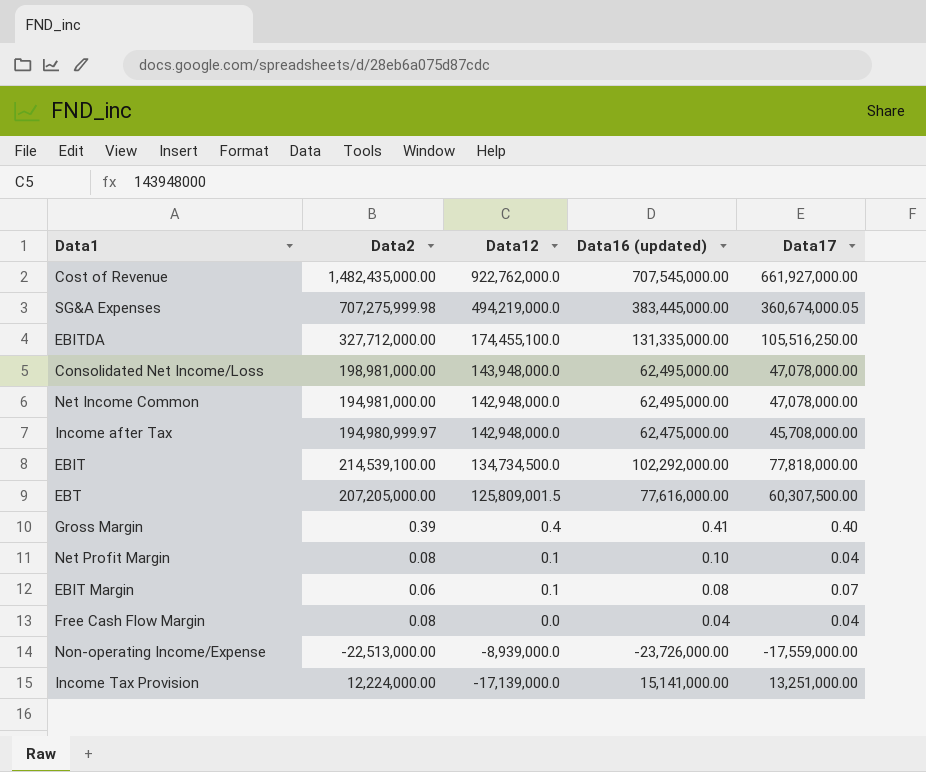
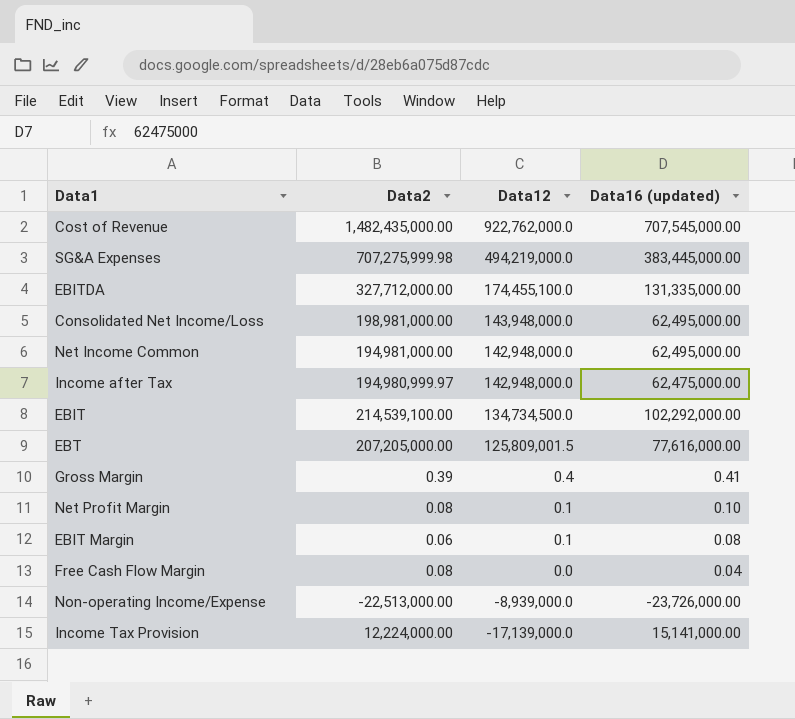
column Data17 | position: 5 -> none

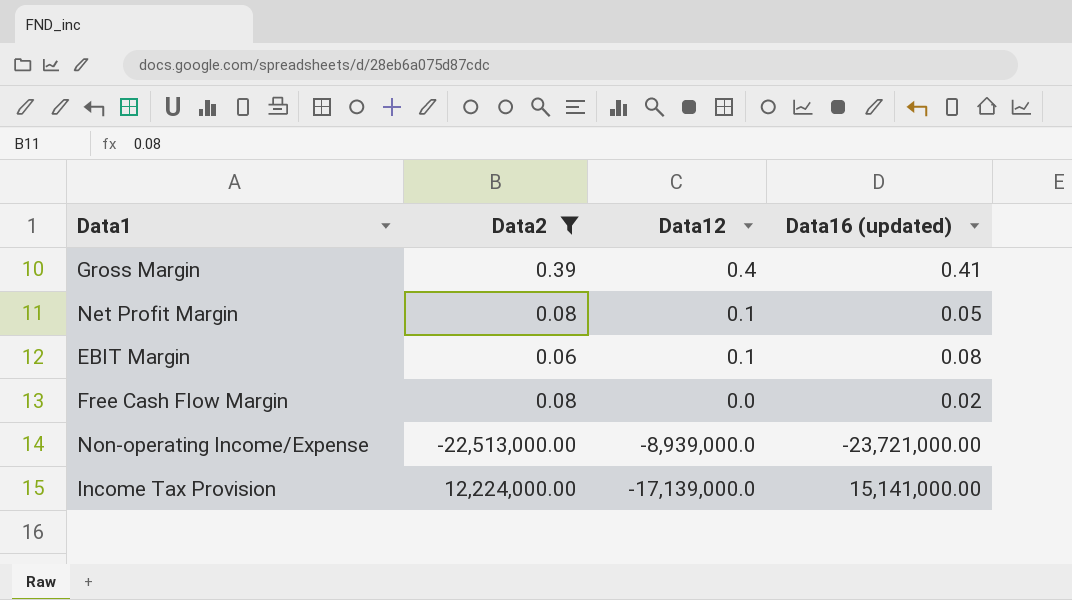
filter: none -> Data2 <= 12,224,000.00
Net Profit Margin | Data16 (updated): 0.10 -> 0.05
Free Cash Flow Margin | Data16 (updated): 0.04 -> 0.02
Non-operating Income/Expense | Data16 (updated): -23,726,000.00 -> -23,721,000.00

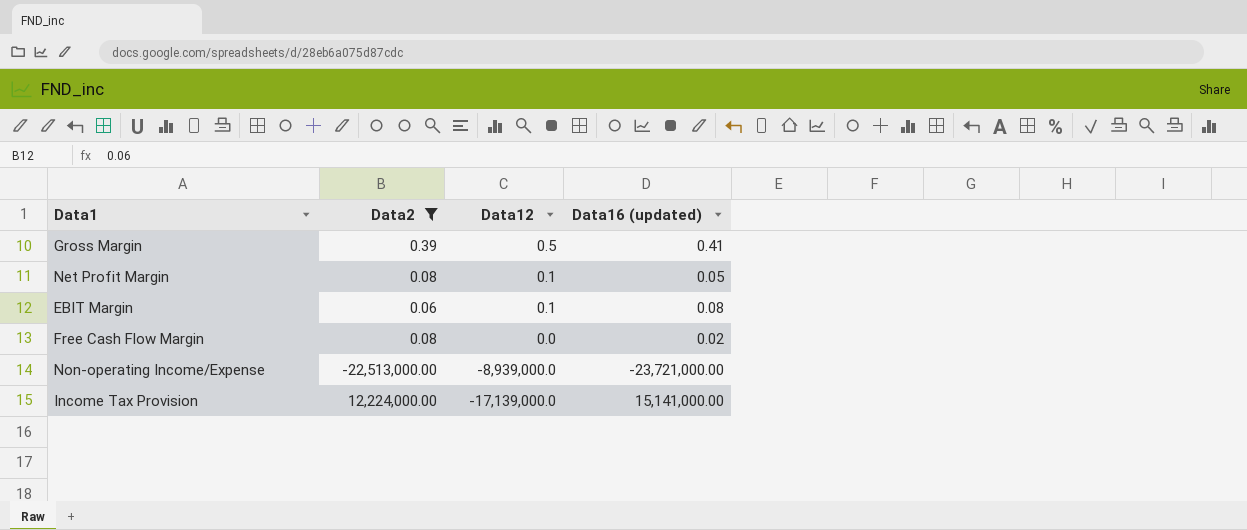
Gross Margin | Data12: 0.4 -> 0.5

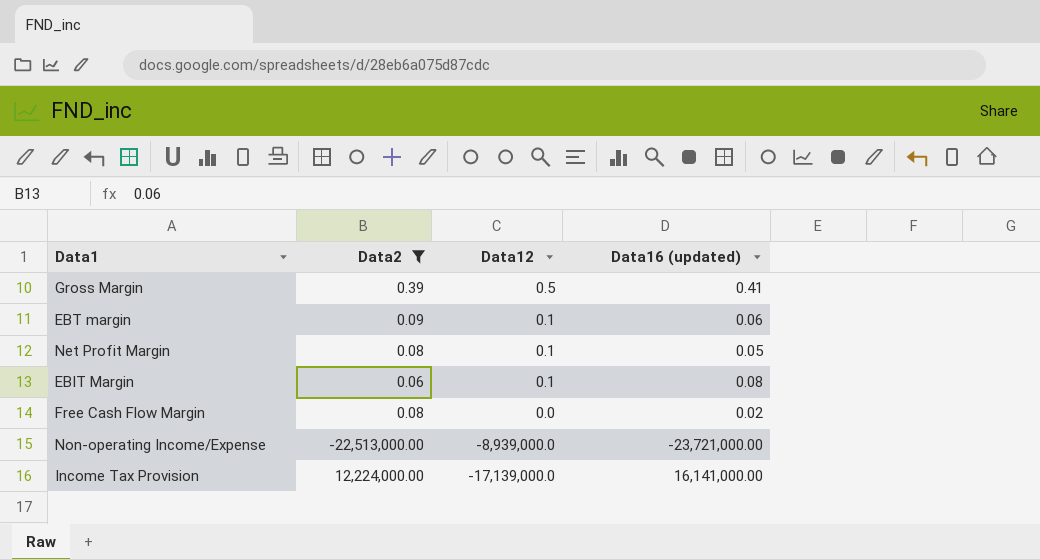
row EBT margin: none -> 0.09 | 0.1 | 0.06
Income Tax Provision | Data16 (updated): 15,141,000.00 -> 16,141,000.00

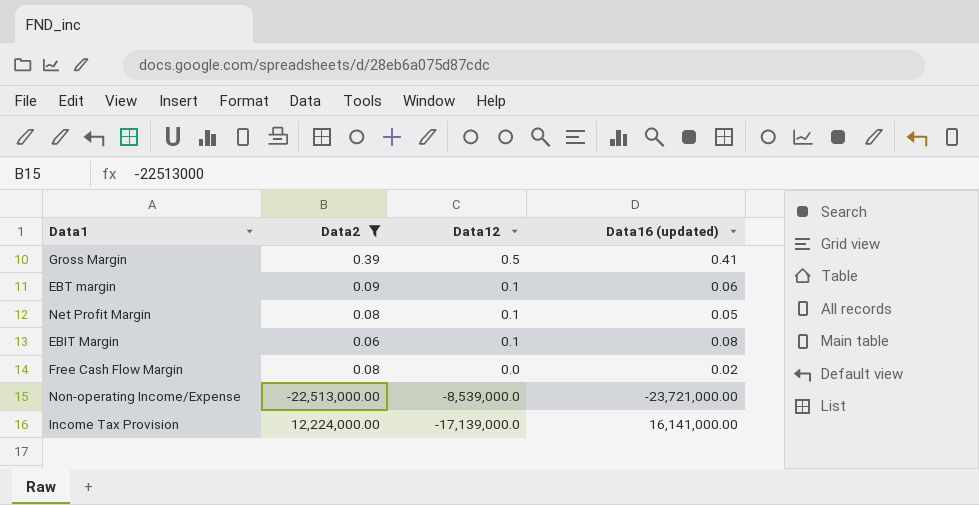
Non-operating Income/Expense | Data12: -8,939,000.0 -> -8,539,000.0

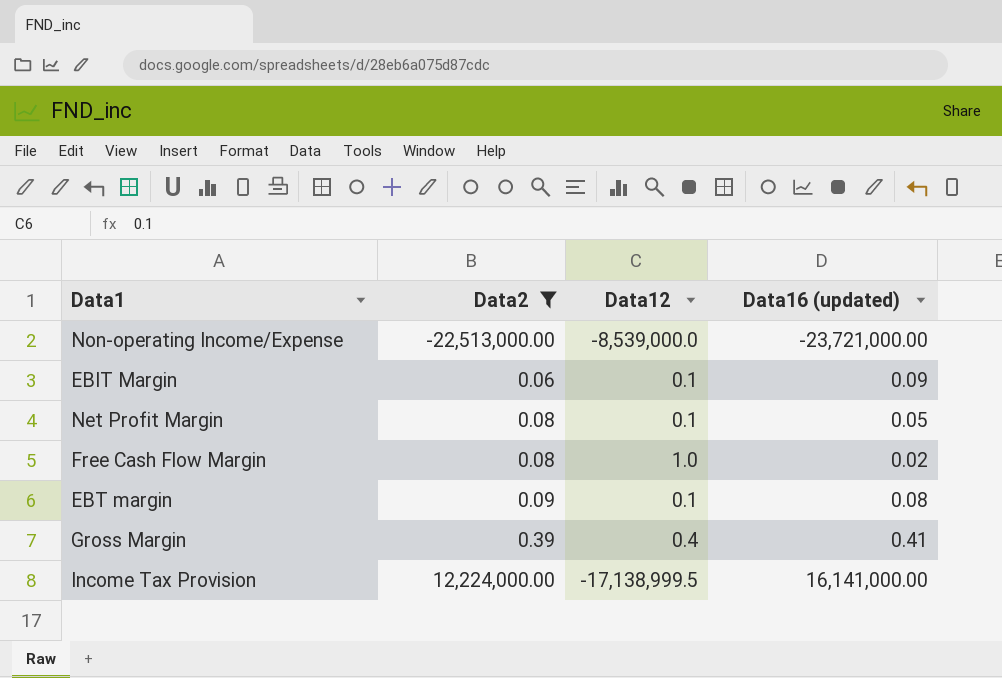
row order: Data12 descending -> Data2 ascending
EBIT Margin | Data16 (updated): 0.08 -> 0.09
Free Cash Flow Margin | Data12: 0.0 -> 1.0
EBT margin | Data16 (updated): 0.06 -> 0.08
Gross Margin | Data12: 0.5 -> 0.4
Income Tax Provision | Data12: -17,139,000.0 -> -17,138,999.5

